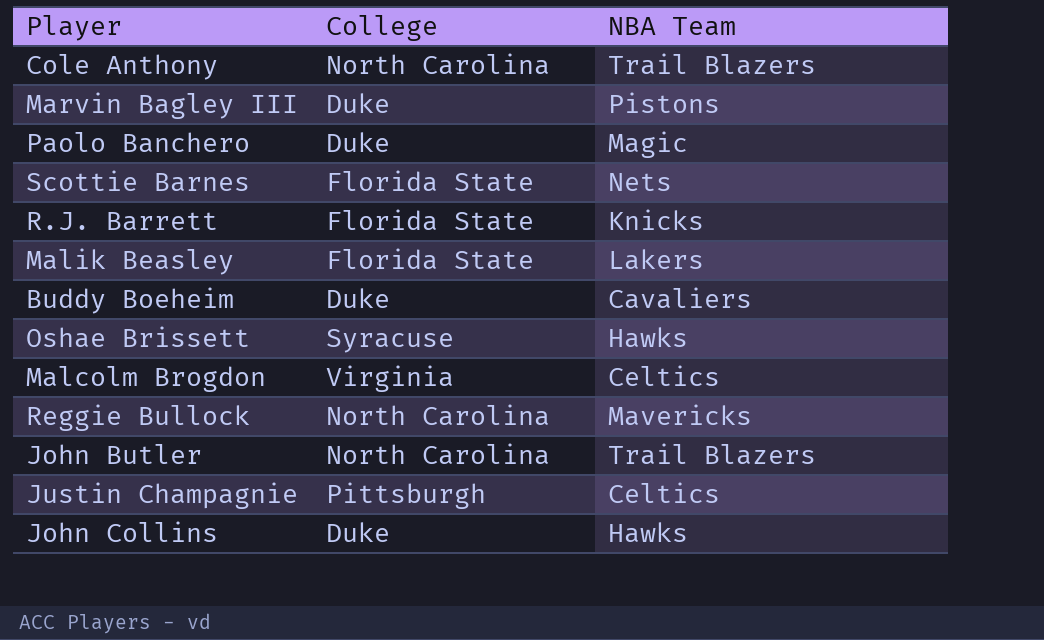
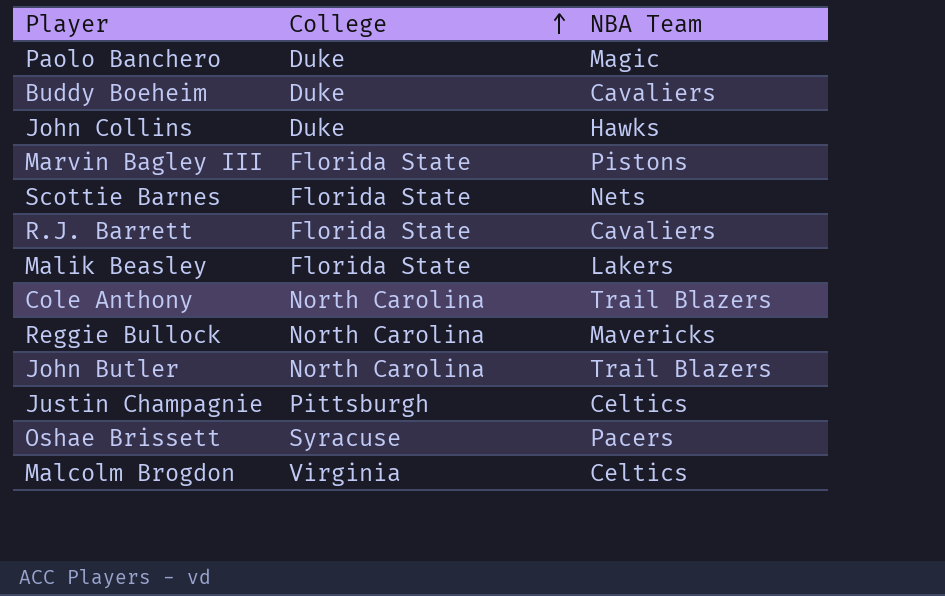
row order: none -> College ascending
Marvin Bagley III | College: Duke -> Florida State
R.J. Barrett | NBA Team: Knicks -> Cavaliers
Oshae Brissett | NBA Team: Hawks -> Pacers

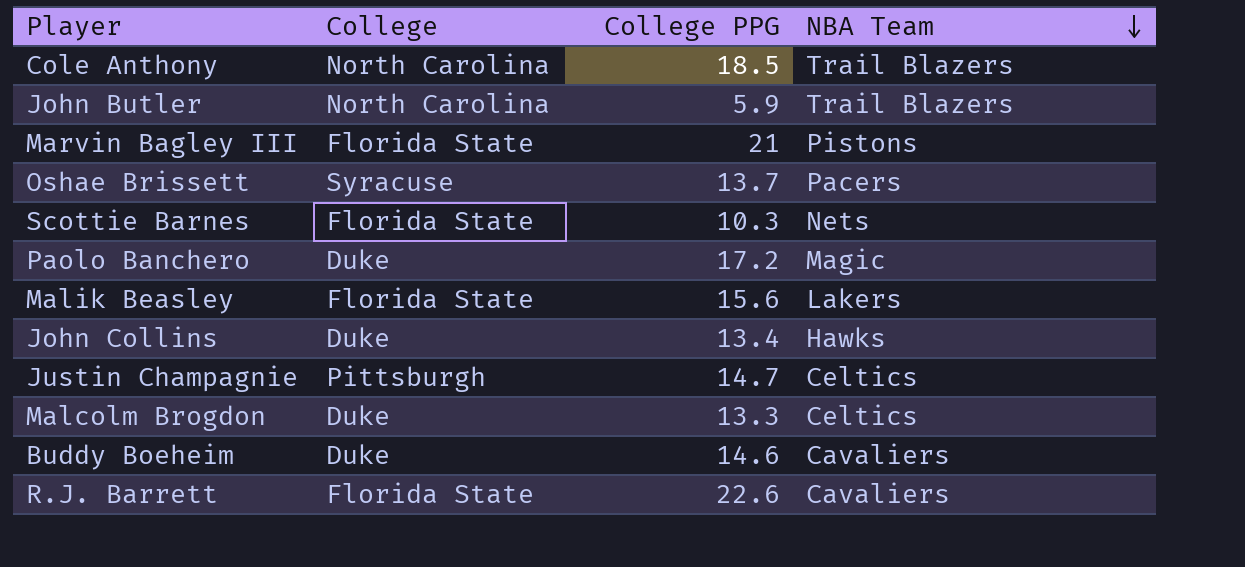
row order: College ascending -> NBA Team descending
column College PPG | position: none -> 3
row Reggie Bullock: North Carolina | Mavericks -> none
Malcolm Brogdon | College: Virginia -> Duke

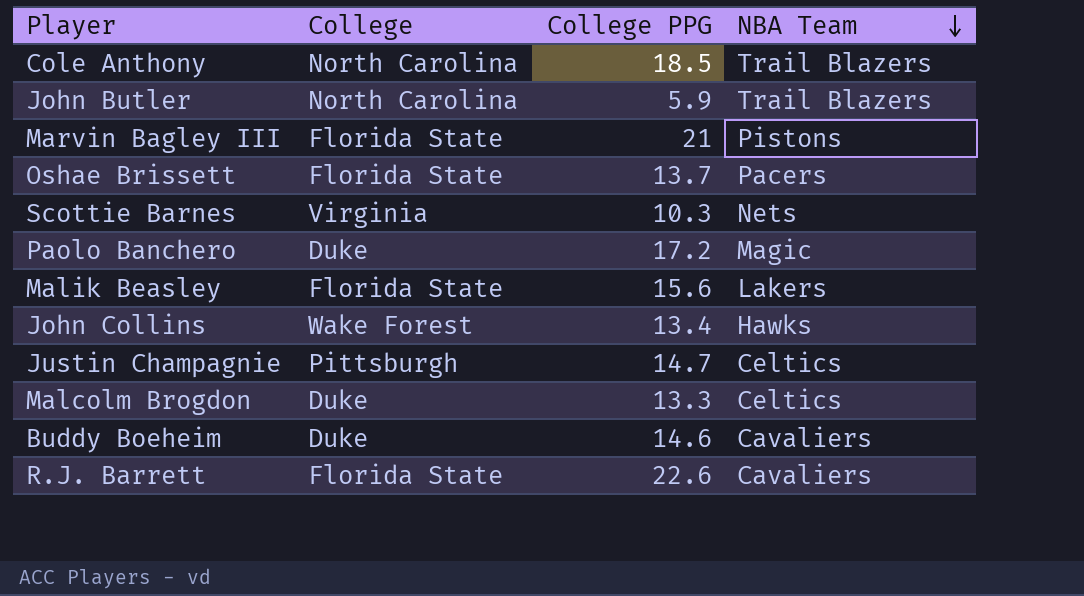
Oshae Brissett | College: Syracuse -> Florida State
Scottie Barnes | College: Florida State -> Virginia
John Collins | College: Duke -> Wake Forest

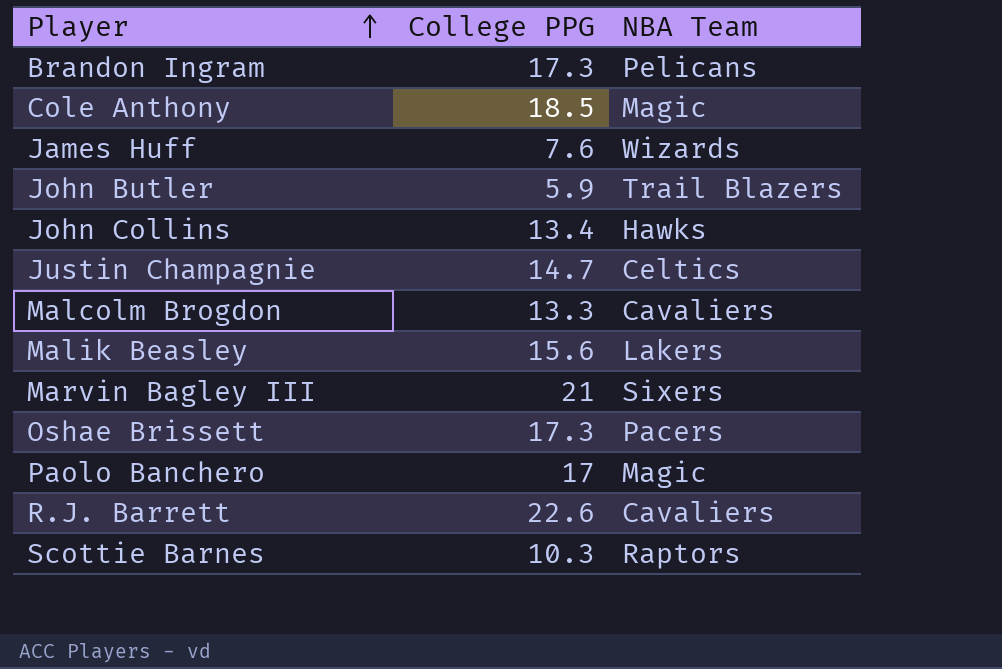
row order: NBA Team descending -> Player ascending
column College | position: 2 -> none
row Buddy Boeheim: Duke | 14.6 | Cavaliers -> none
row Brandon Ingram: none -> 17.3 | Pelicans
Cole Anthony | NBA Team: Trail Blazers -> Magic
row James Huff: none -> 7.6 | Wizards
Malcolm Brogdon | NBA Team: Celtics -> Cavaliers
Marvin Bagley III | NBA Team: Pistons -> Sixers
Oshae Brissett | College PPG: 13.7 -> 17.3
Paolo Banchero | College PPG: 17.2 -> 17
Scottie Barnes | NBA Team: Nets -> Raptors

